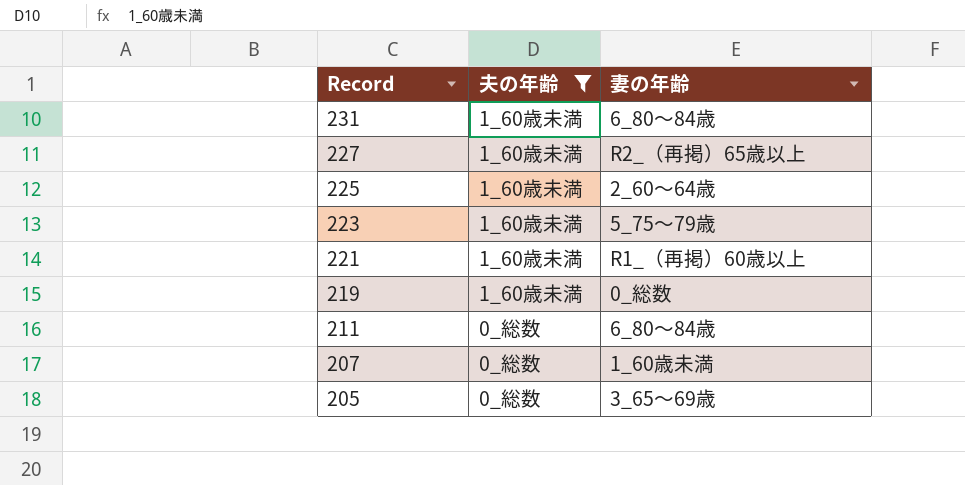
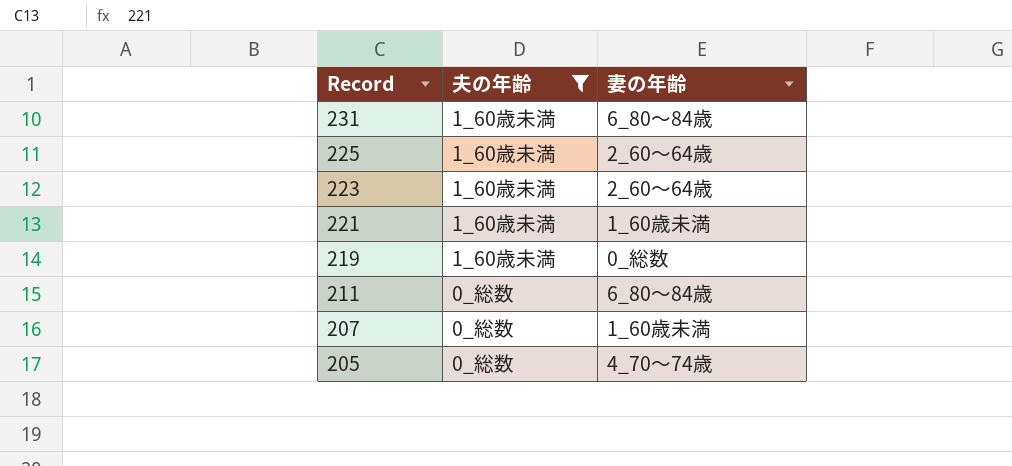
row 227: 1_60歳未満 | R2_（再掲）65歳以上 -> none
223 | 妻の年齢: 5_75～79歳 -> 2_60～64歳
221 | 妻の年齢: R1_（再掲）60歳以上 -> 1_60歳未満
205 | 妻の年齢: 3_65～69歳 -> 4_70～74歳

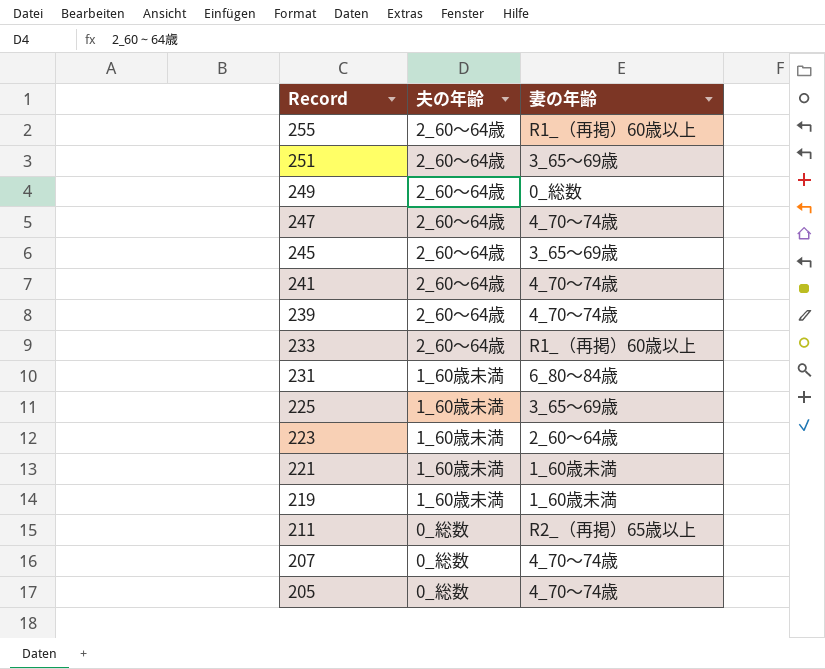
filter: 夫の年齢 != 2_60～64歳 -> none
225 | 妻の年齢: 2_60～64歳 -> 3_65～69歳
219 | 妻の年齢: 0_総数 -> 1_60歳未満
211 | 妻の年齢: 6_80～84歳 -> R2_（再掲）65歳以上
207 | 妻の年齢: 1_60歳未満 -> 4_70～74歳

